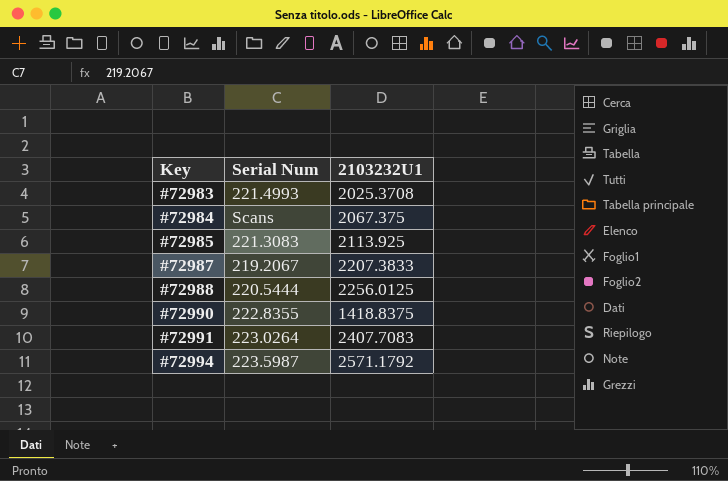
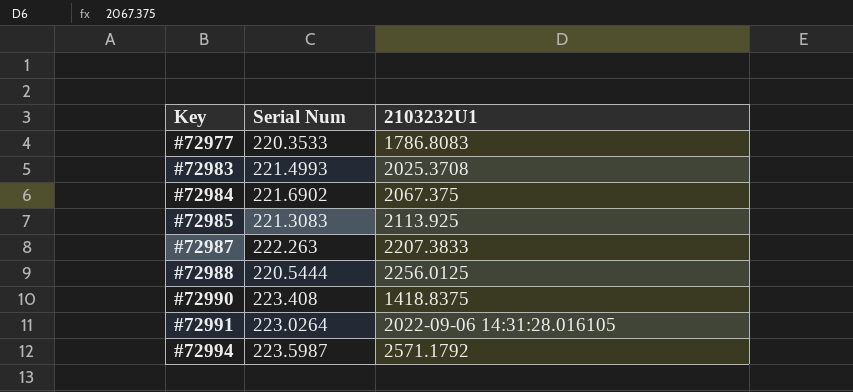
row #72977: none -> 220.3533 | 1786.8083
#72984 | Serial Num: Scans -> 221.6902
#72987 | Serial Num: 219.2067 -> 222.263
#72990 | Serial Num: 222.8355 -> 223.408
#72991 | 2103232U1: 2407.7083 -> 2022-09-06 14:31:28.016105

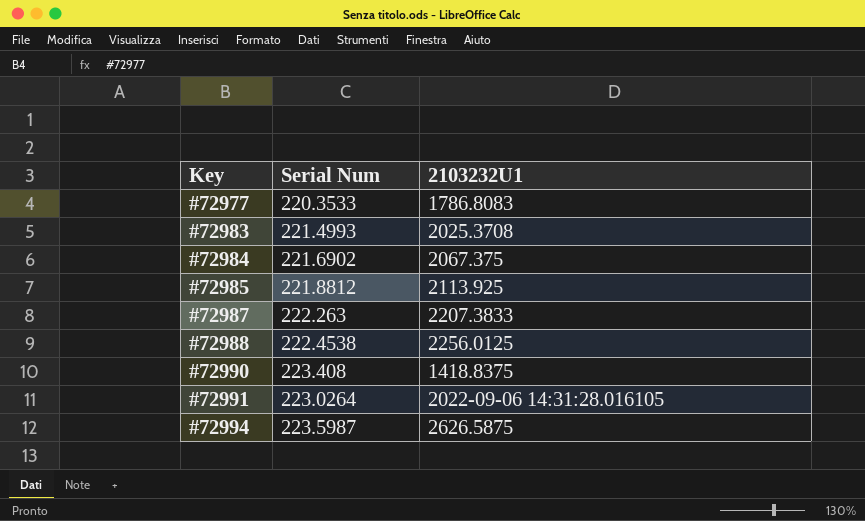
#72985 | Serial Num: 221.3083 -> 221.8812
#72988 | Serial Num: 220.5444 -> 222.4538
#72994 | 2103232U1: 2571.1792 -> 2626.5875

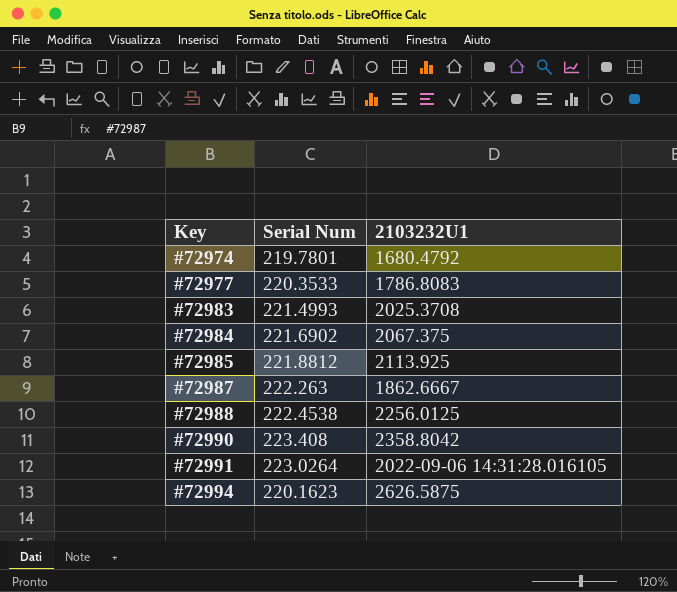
row #72974: none -> 219.7801 | 1680.4792
#72987 | 2103232U1: 2207.3833 -> 1862.6667
#72990 | 2103232U1: 1418.8375 -> 2358.8042
#72994 | Serial Num: 223.5987 -> 220.1623

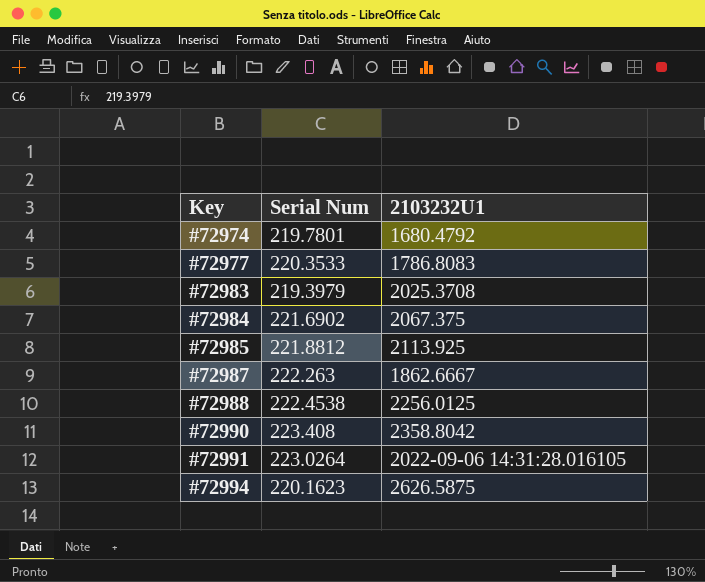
#72983 | Serial Num: 221.4993 -> 219.3979

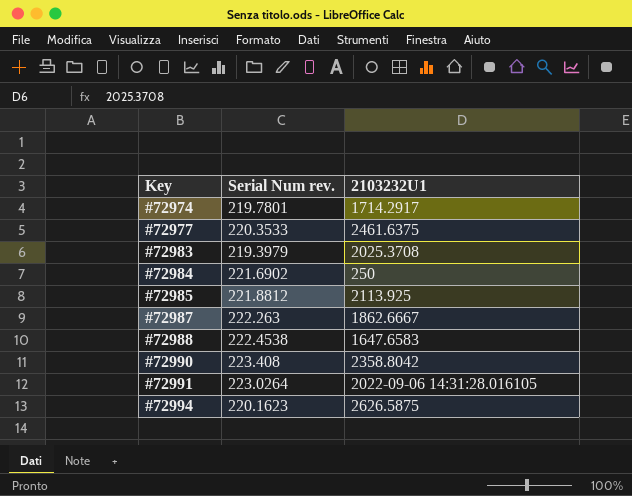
column name: Serial Num -> Serial Num rev.
#72974 | 2103232U1: 1680.4792 -> 1714.2917
#72977 | 2103232U1: 1786.8083 -> 2461.6375
#72984 | 2103232U1: 2067.375 -> 250
#72988 | 2103232U1: 2256.0125 -> 1647.6583

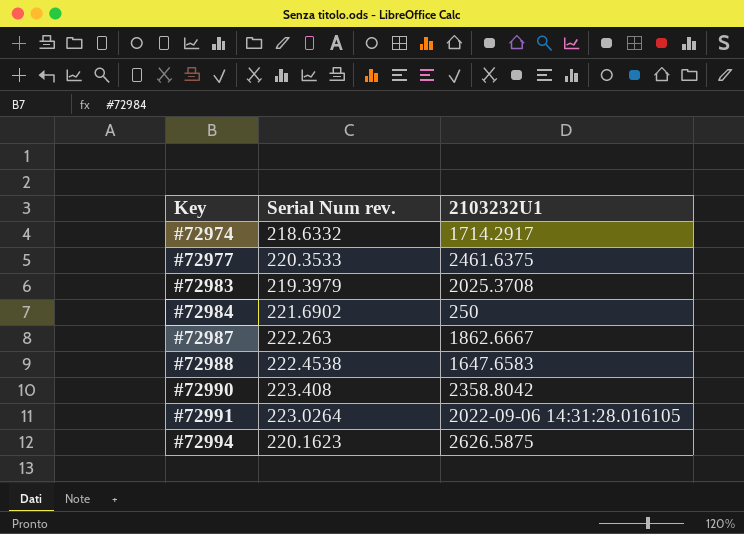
row #72985: 221.8812 | 2113.925 -> none
#72974 | Serial Num rev.: 219.7801 -> 218.6332

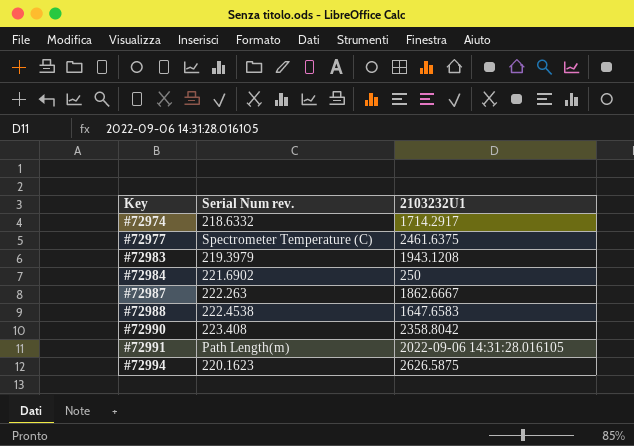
#72977 | Serial Num rev.: 220.3533 -> Spectrometer Temperature (C)
#72983 | 2103232U1: 2025.3708 -> 1943.1208
#72991 | Serial Num rev.: 223.0264 -> Path Length(m)

